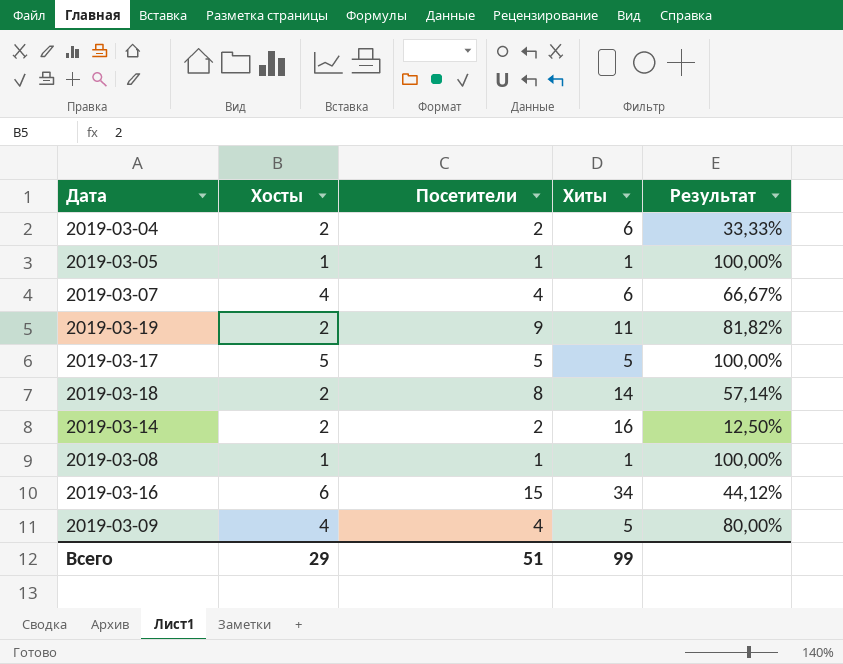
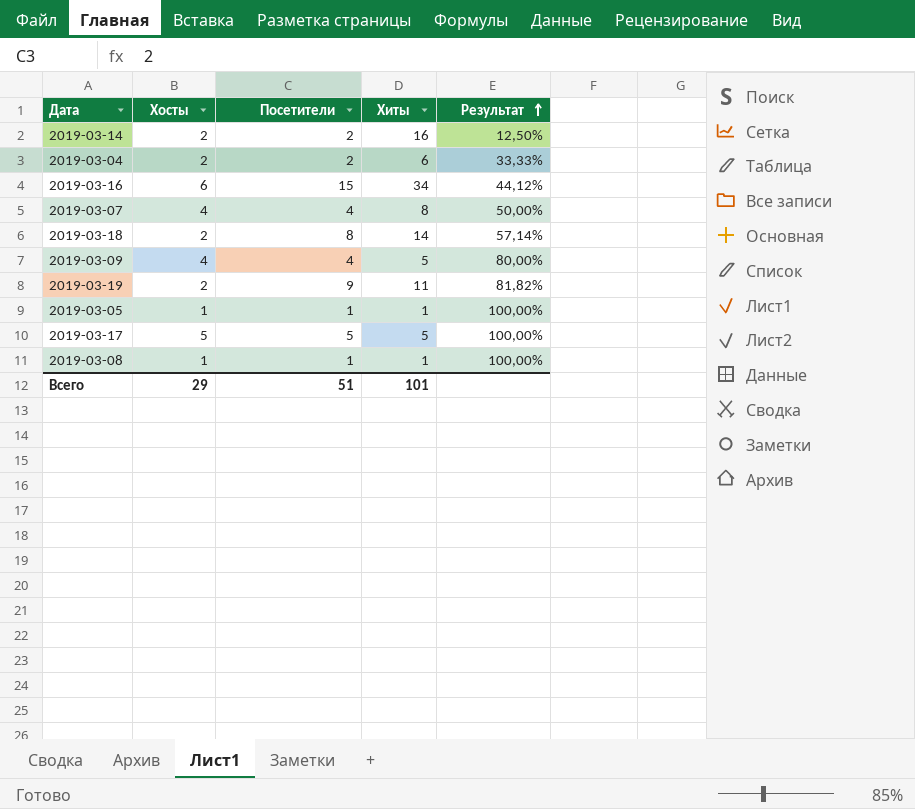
row order: none -> Результат ascending
2019-03-07 | Хиты: 6 -> 8
2019-03-07 | Результат: 66,67% -> 50,00%
Всего | Хиты: 99 -> 101

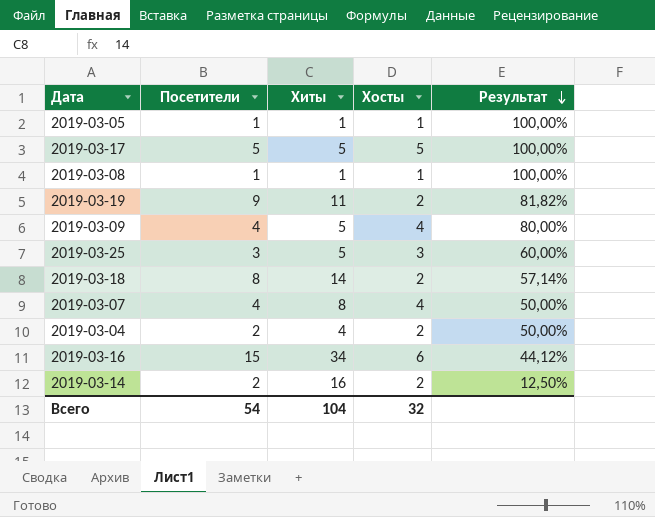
row order: Результат ascending -> Результат descending
column Хосты | position: 2 -> 4
row 2019-03-25: none -> 3 | 5 | 3 | 60,00%
2019-03-04 | Хиты: 6 -> 4
2019-03-04 | Результат: 33,33% -> 50,00%
Всего | Посетители: 51 -> 54
Всего | Хиты: 101 -> 104
Всего | Хосты: 29 -> 32

